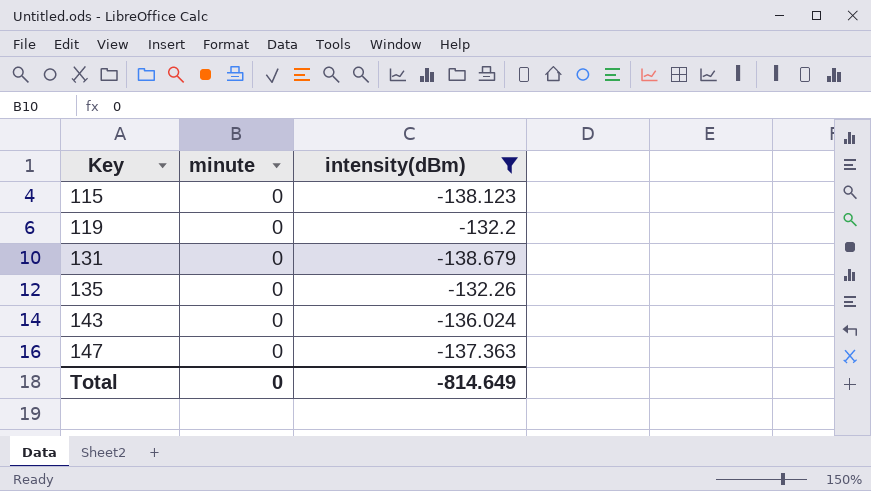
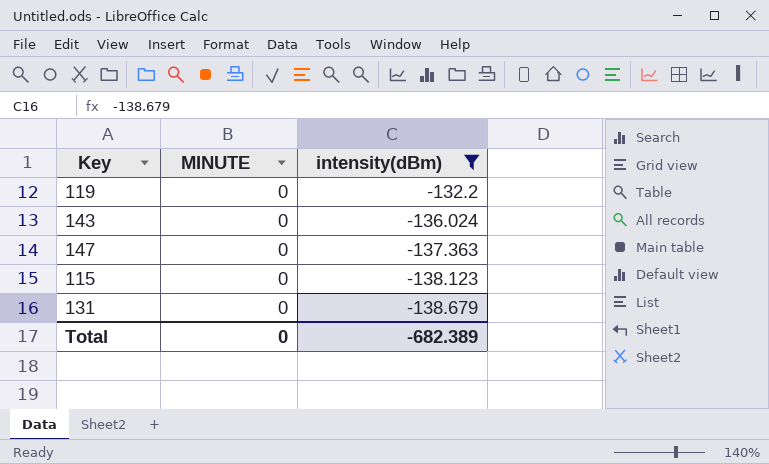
row order: Key ascending -> intensity(dBm) descending
column name: minute -> MINUTE
row 135: 0 | -132.26 -> none
Total | intensity(dBm): -814.649 -> -682.389

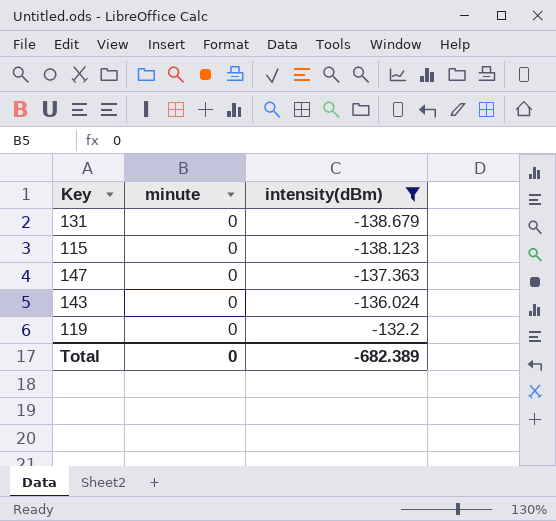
row order: intensity(dBm) descending -> intensity(dBm) ascending
column name: MINUTE -> minute

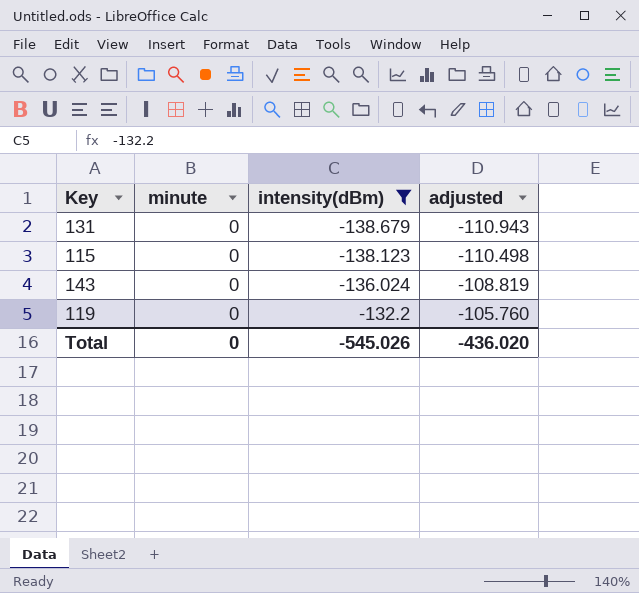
column adjusted | formula: none -> [intensity(dBm)] * 0.8
row 147: 0 | -137.363 -> none
Total | intensity(dBm): -682.389 -> -545.026

